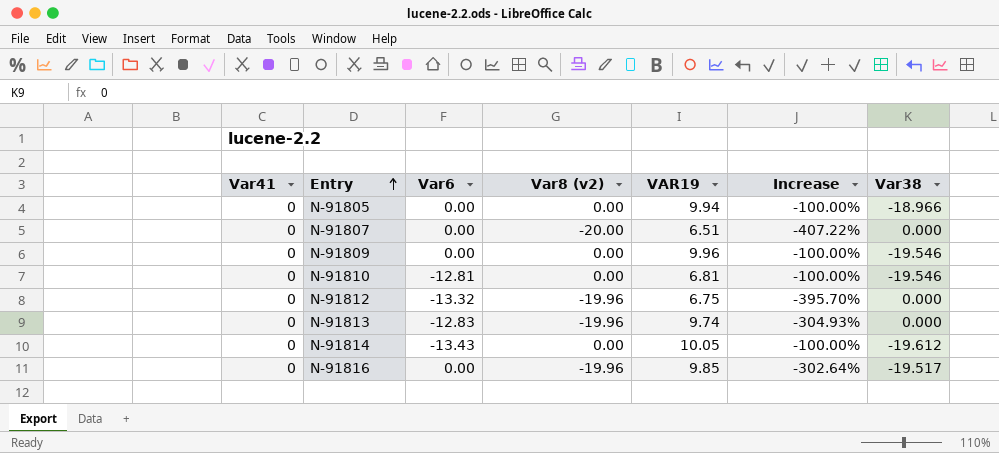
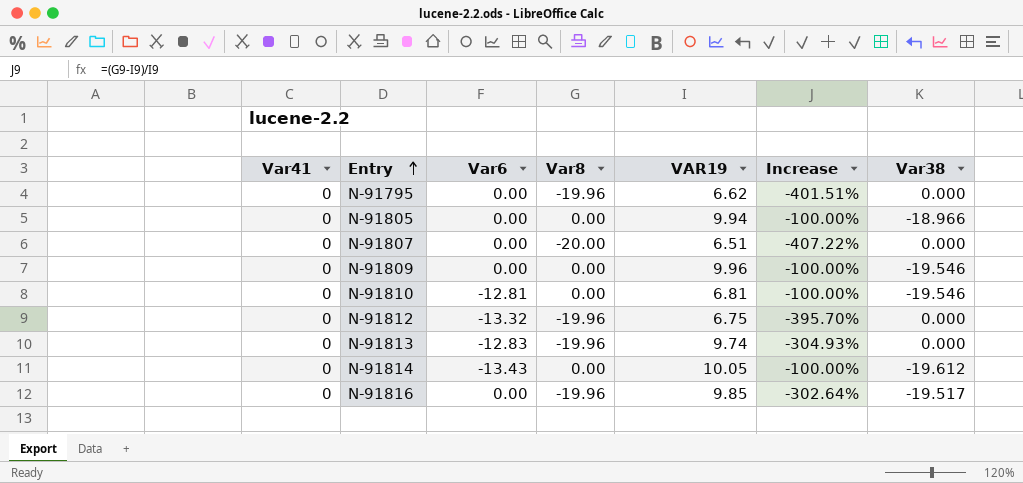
column name: Var8 (v2) -> Var8
row N-91795: none -> 0 | 0.00 | -19.96 | 6.62 | -401.51% | 0.000

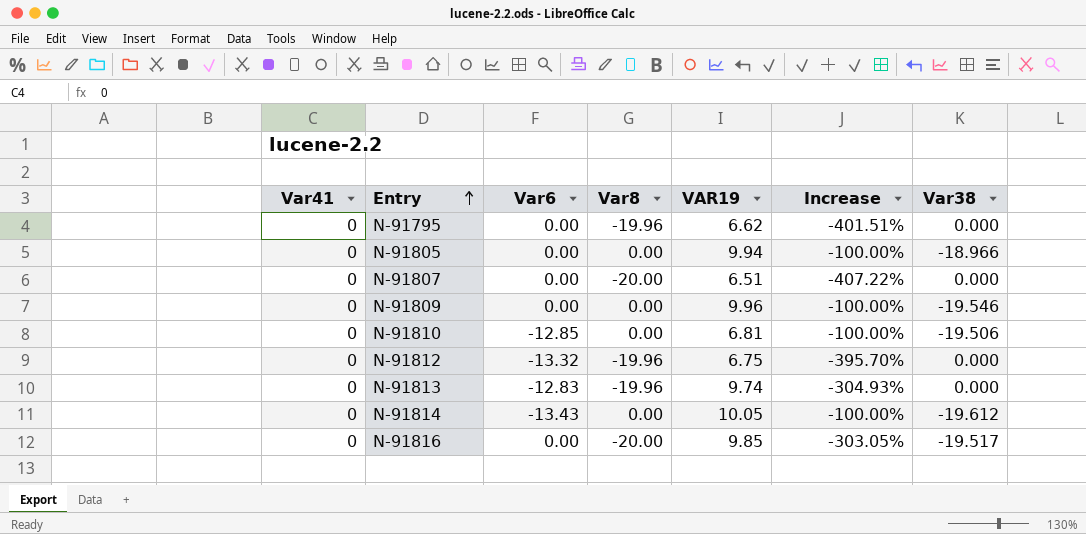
N-91810 | Var6: -12.81 -> -12.85
N-91810 | Var38: -19.546 -> -19.506
N-91816 | Var8: -19.96 -> -20.00
N-91816 | Increase: -302.64% -> -303.05%

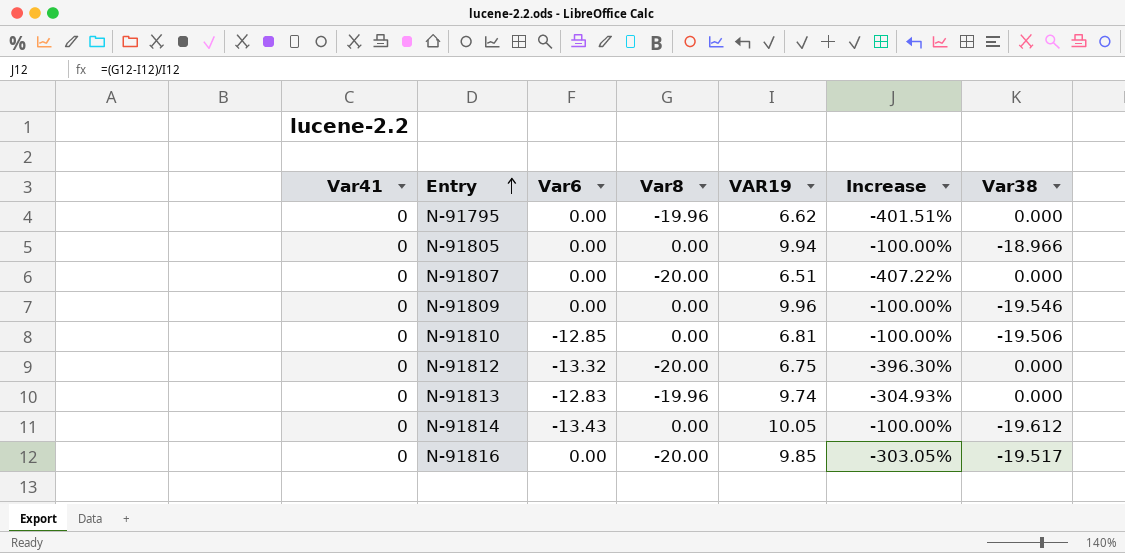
N-91812 | Var8: -19.96 -> -20.00
N-91812 | Increase: -395.70% -> -396.30%

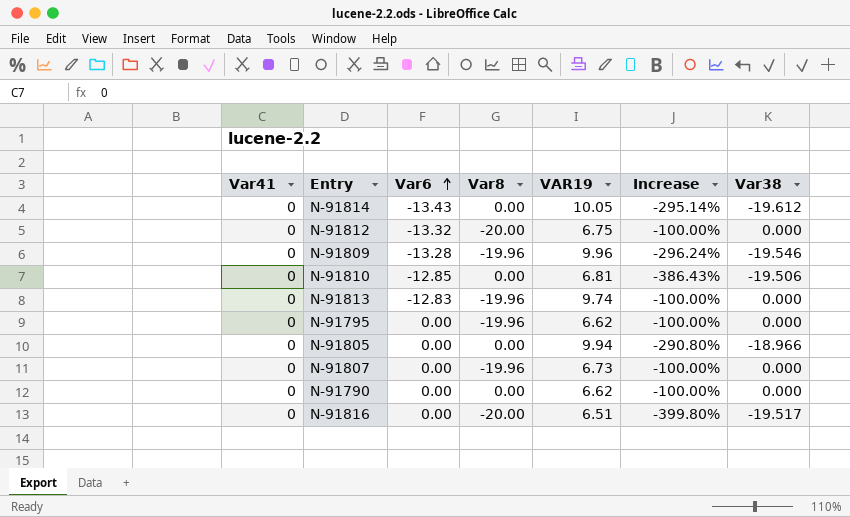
row order: Entry ascending -> Var6 ascending
column Increase | formula: ([Var8] - [VAR19]) / [VAR19] -> ([Var38] - [VAR19]) / [VAR19]
N-91809 | Var6: 0.00 -> -13.28
N-91809 | Var8: 0.00 -> -19.96
N-91807 | Var8: -20.00 -> -19.96
N-91807 | VAR19: 6.51 -> 6.73
row N-91790: none -> 0 | 0.00 | 0.00 | 6.62 | -100.00% | 0.000
N-91816 | VAR19: 9.85 -> 6.51

